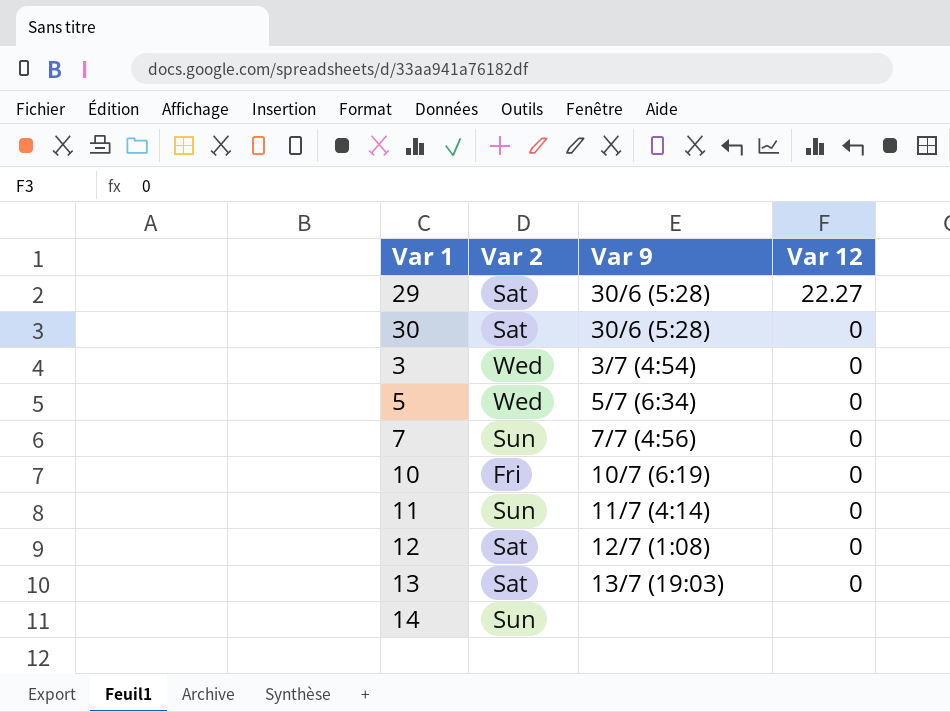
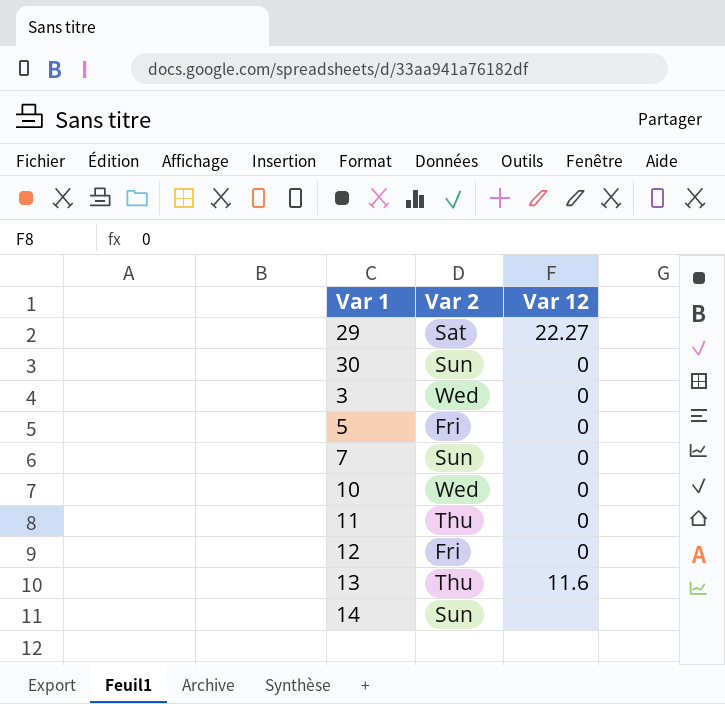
column Var 9 | position: 3 -> none
30 | Var 2: Sat -> Sun
5 | Var 2: Wed -> Fri
10 | Var 2: Fri -> Wed
11 | Var 2: Sun -> Thu
12 | Var 2: Sat -> Fri
13 | Var 2: Sat -> Thu
13 | Var 12: 0 -> 11.6

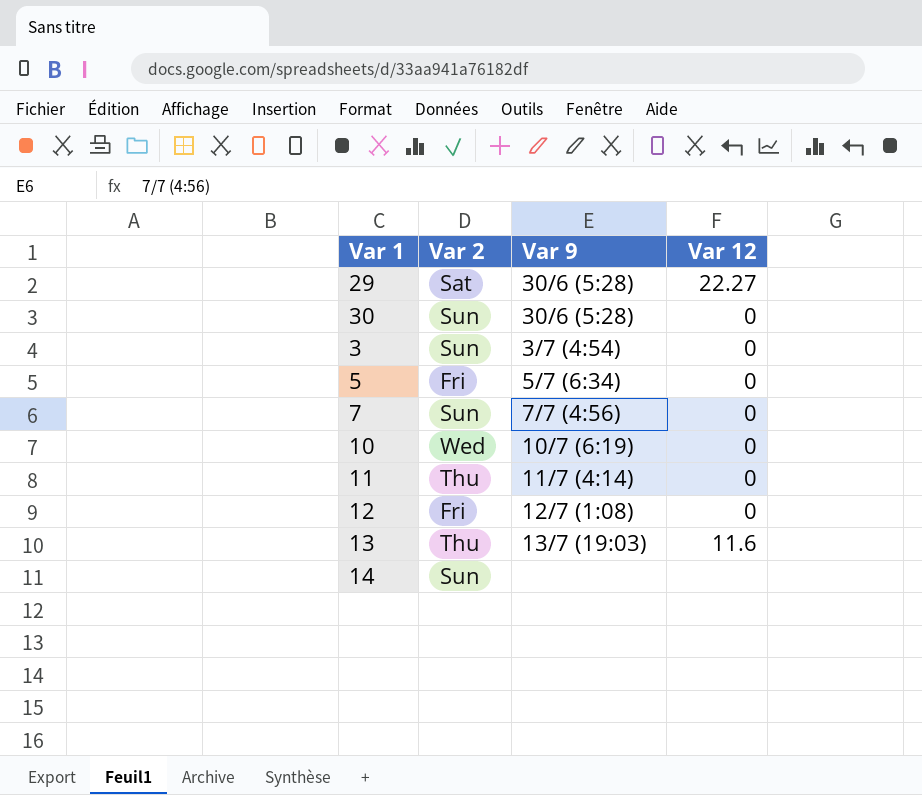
column Var 9 | position: none -> 3
3 | Var 2: Wed -> Sun

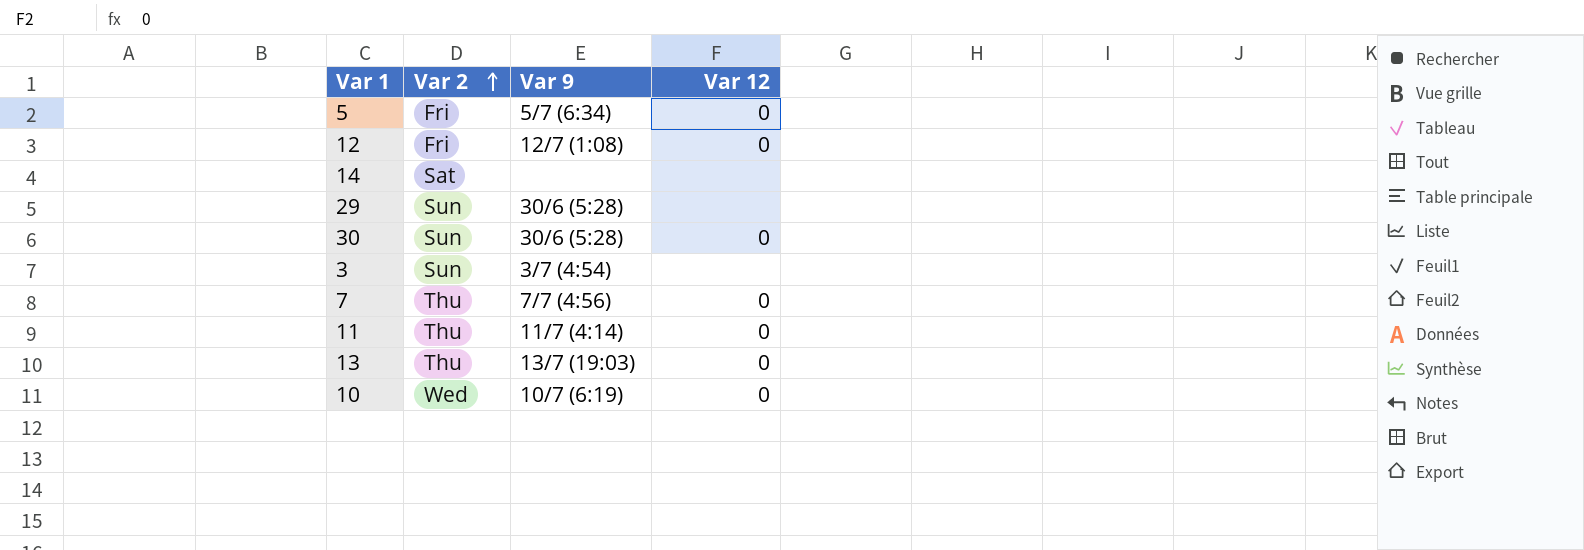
row order: none -> Var 2 ascending
14 | Var 2: Sun -> Sat
29 | Var 2: Sat -> Sun
29 | Var 12: 22.27 -> none
3 | Var 12: 0 -> none
7 | Var 2: Sun -> Thu
13 | Var 12: 11.6 -> 0

